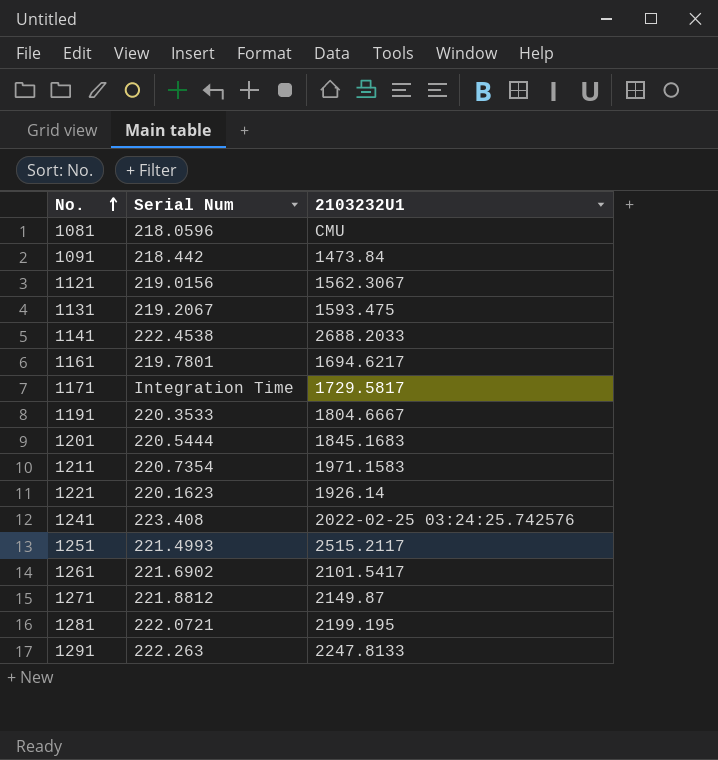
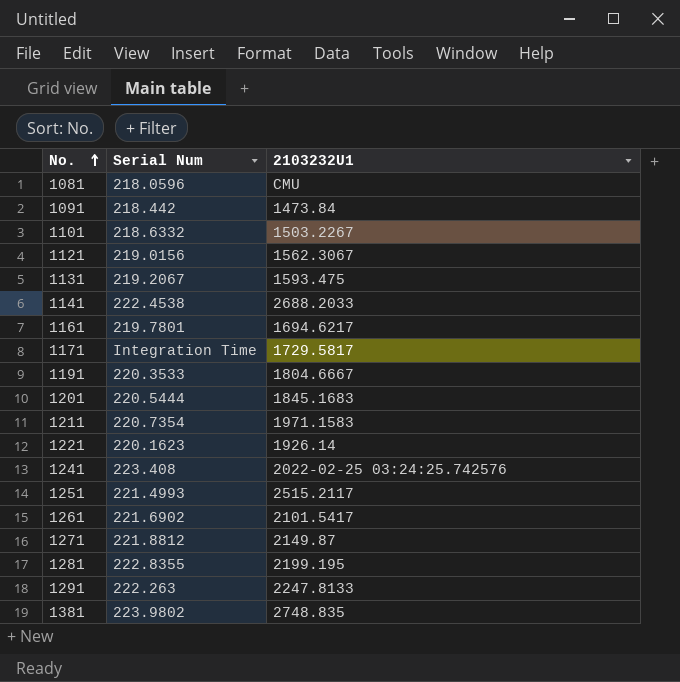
row 1101: none -> 218.6332 | 1503.2267
1281 | Serial Num: 222.0721 -> 222.8355
row 1381: none -> 223.9802 | 2748.835

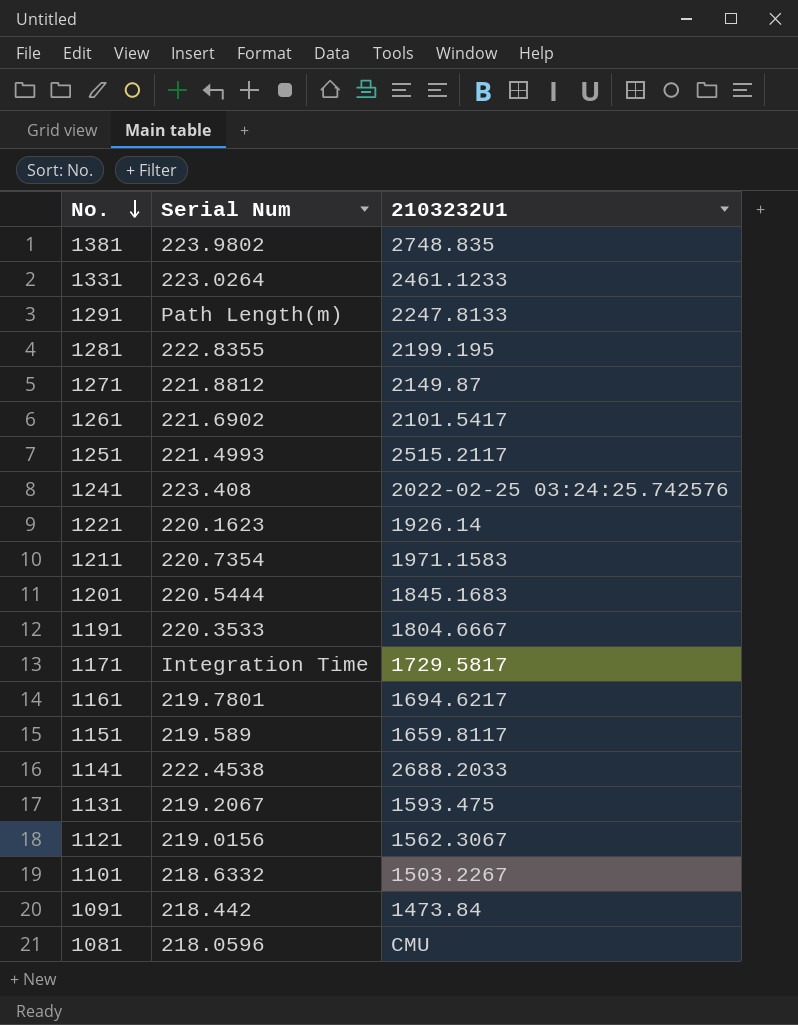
row order: No. ascending -> No. descending
row 1331: none -> 223.0264 | 2461.1233
1291 | Serial Num: 222.263 -> Path Length(m)
row 1151: none -> 219.589 | 1659.8117

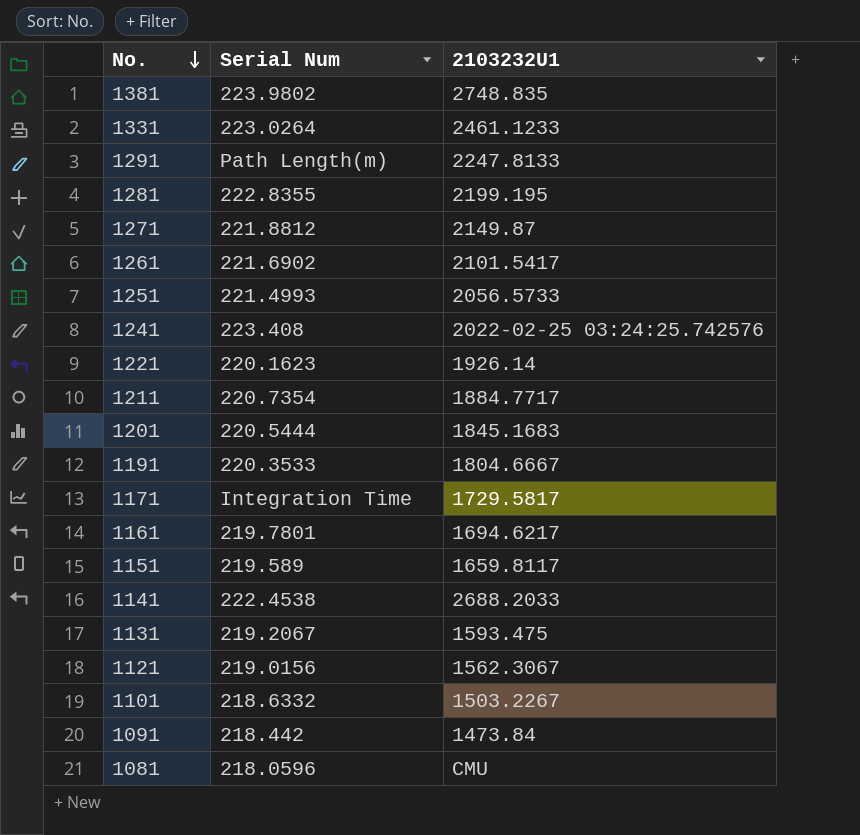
1251 | 2103232U1: 2515.2117 -> 2056.5733
1211 | 2103232U1: 1971.1583 -> 1884.7717

